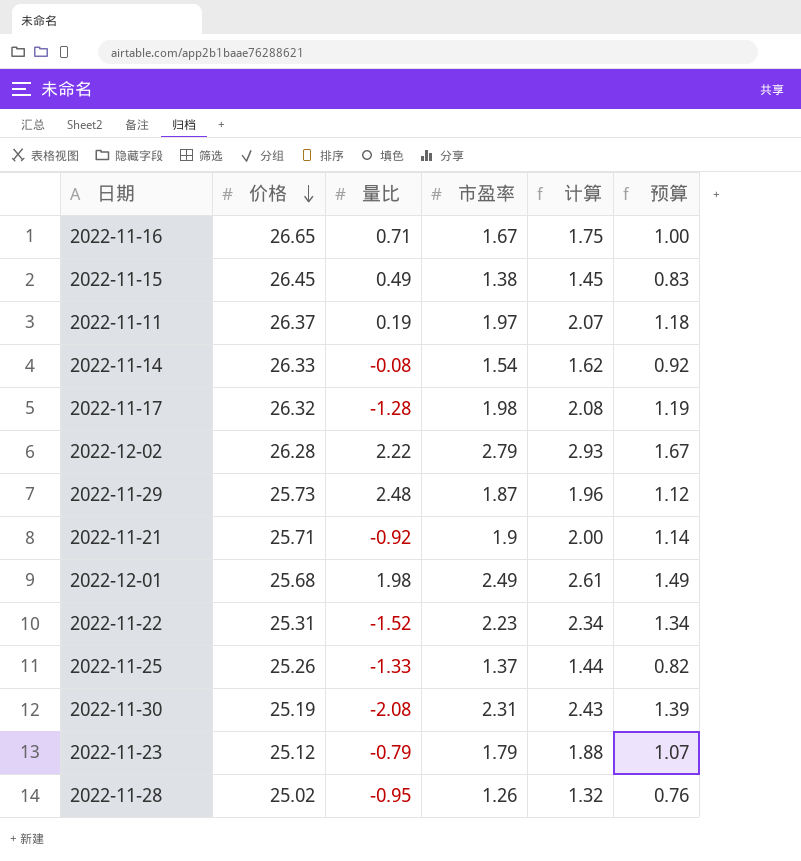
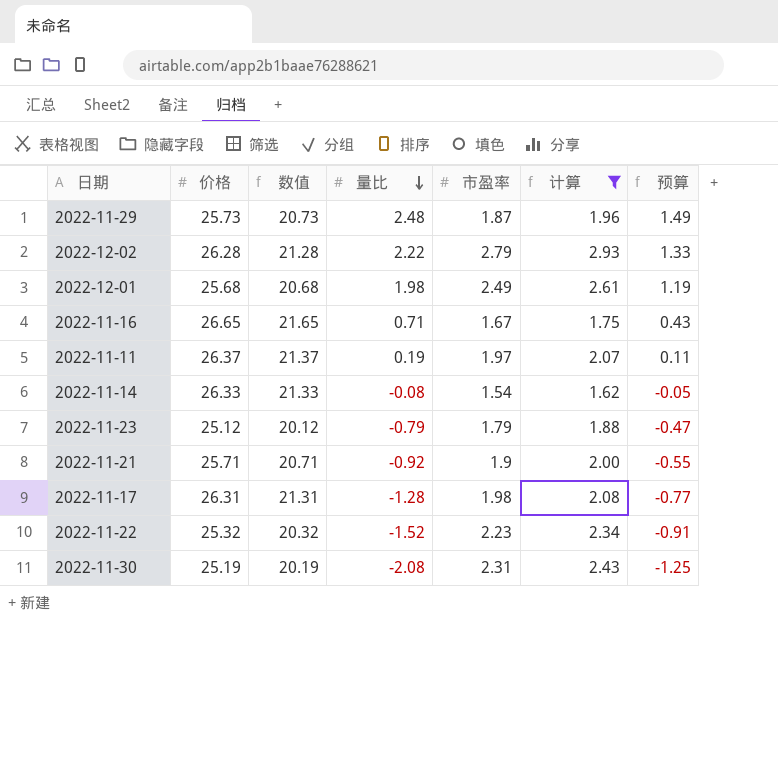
filter: none -> 计算 >= 1.62
row order: 价格 descending -> 量比 descending
column 数值 | formula: none -> [价格] - 5
column 预算 | formula: [市盈率] * 0.6 -> [量比] * 0.6
2022-11-17 | 价格: 26.32 -> 26.31
2022-11-22 | 价格: 25.31 -> 25.32

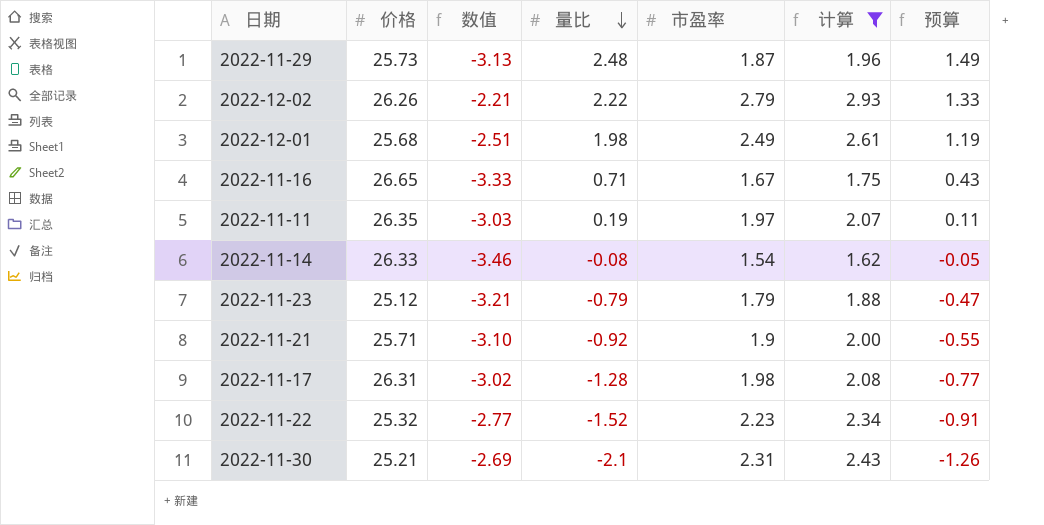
column 数值 | formula: [价格] - 5 -> [市盈率] - 5
2022-12-02 | 价格: 26.28 -> 26.26
2022-11-11 | 价格: 26.37 -> 26.35
2022-11-30 | 价格: 25.19 -> 25.21
2022-11-30 | 量比: -2.08 -> -2.1
2022-11-30 | 预算: -1.25 -> -1.26

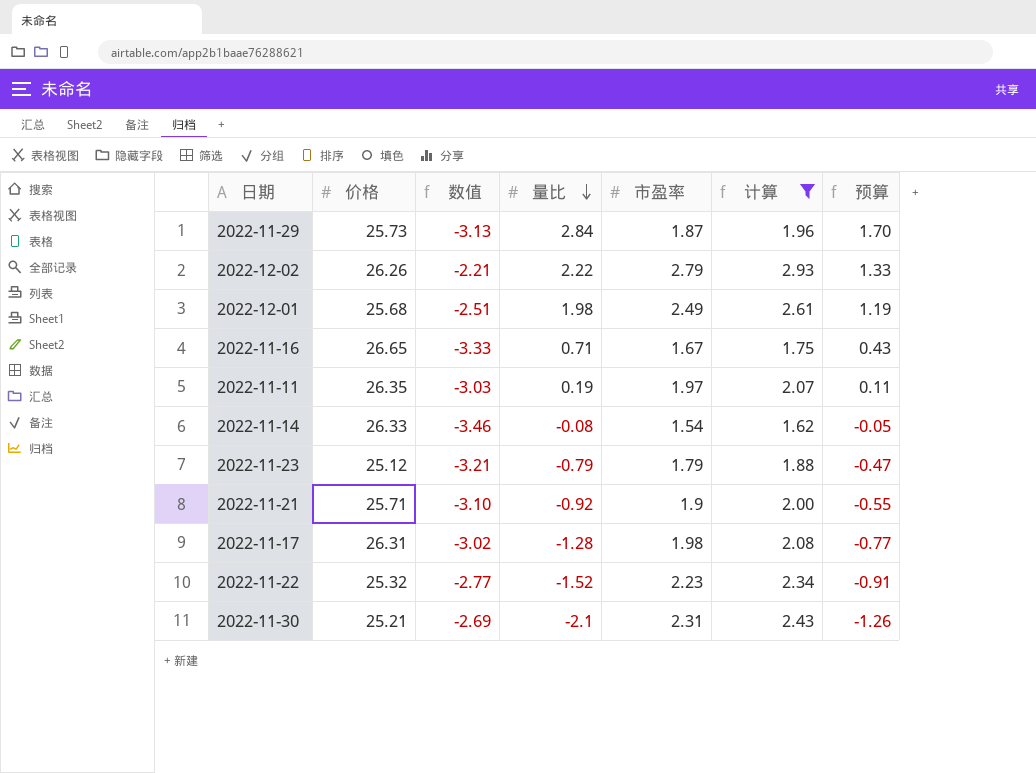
2022-11-29 | 量比: 2.48 -> 2.84
2022-11-29 | 预算: 1.49 -> 1.70

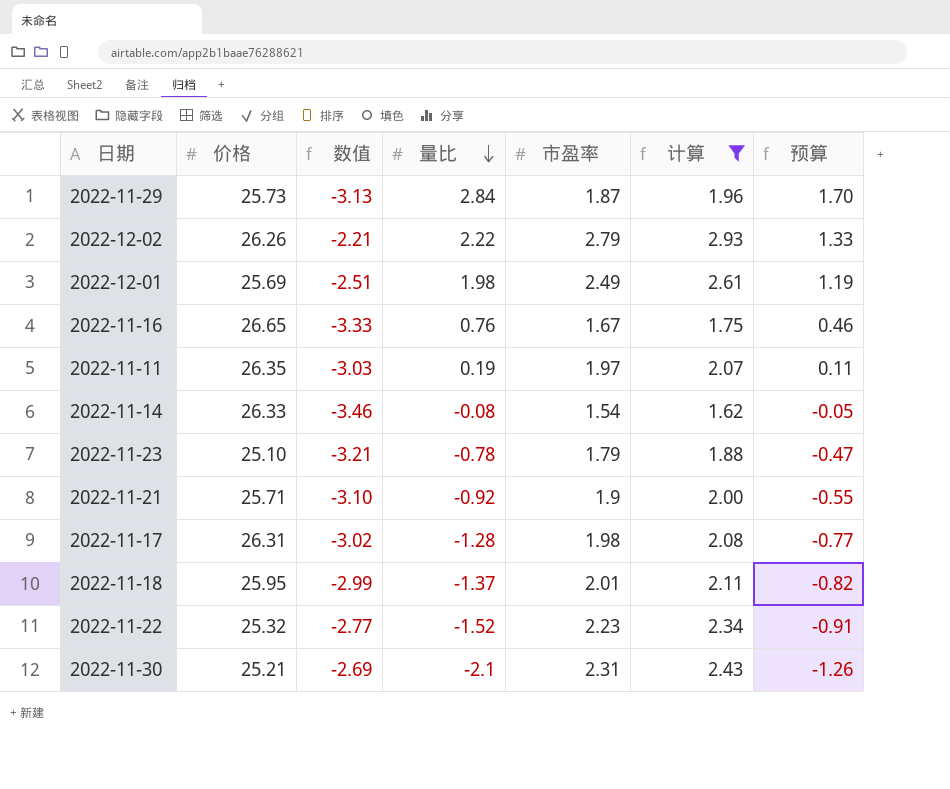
2022-12-01 | 价格: 25.68 -> 25.69
2022-11-16 | 量比: 0.71 -> 0.76
2022-11-16 | 预算: 0.43 -> 0.46
2022-11-23 | 价格: 25.12 -> 25.10
2022-11-23 | 量比: -0.79 -> -0.78
row 2022-11-18: none -> 25.95 | -2.99 | -1.37 | 2.01 | 2.11 | -0.82

